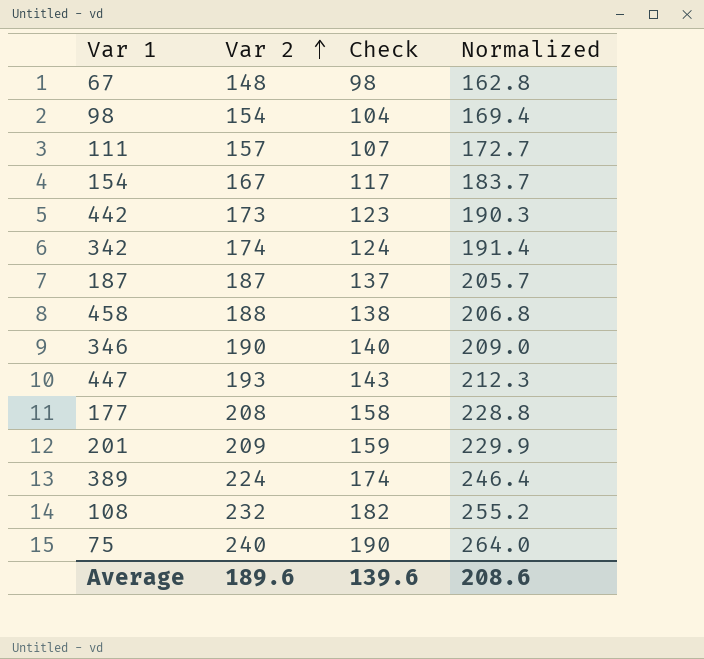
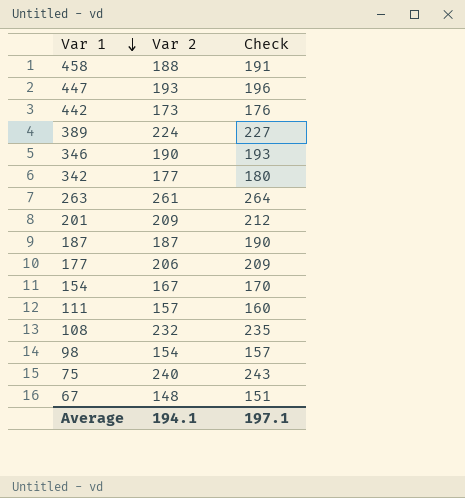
row order: Var 2 ascending -> Var 1 descending
column Normalized | formula: [Var 2] * 1.1 -> none
column Check | formula: [Var 2] - 50 -> [Var 2] + 3
342 | Var 2: 174 -> 177
row 263: none -> 261 | 264
177 | Var 2: 208 -> 206
Average | Var 2: 189.6 -> 194.1
Average | Check: 139.6 -> 197.1

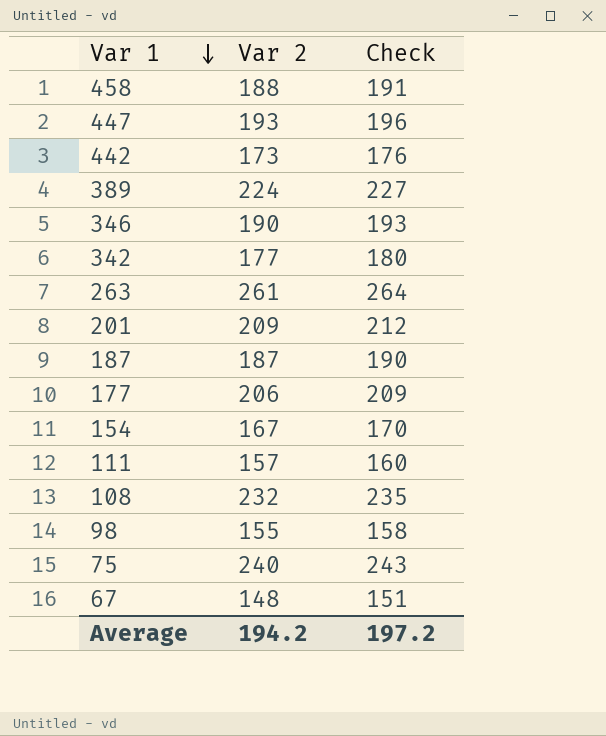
98 | Var 2: 154 -> 155
98 | Check: 157 -> 158
Average | Var 2: 194.1 -> 194.2
Average | Check: 197.1 -> 197.2

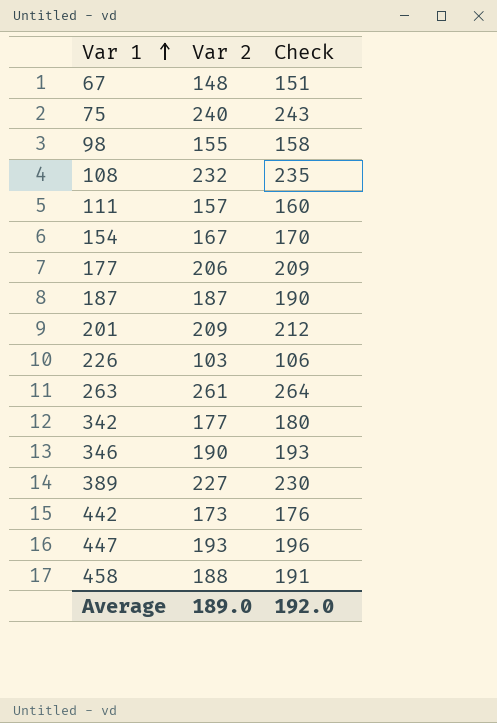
row order: Var 1 descending -> Var 1 ascending
row 226: none -> 103 | 106
389 | Var 2: 224 -> 227
389 | Check: 227 -> 230
Average | Var 2: 194.2 -> 189.0
Average | Check: 197.2 -> 192.0

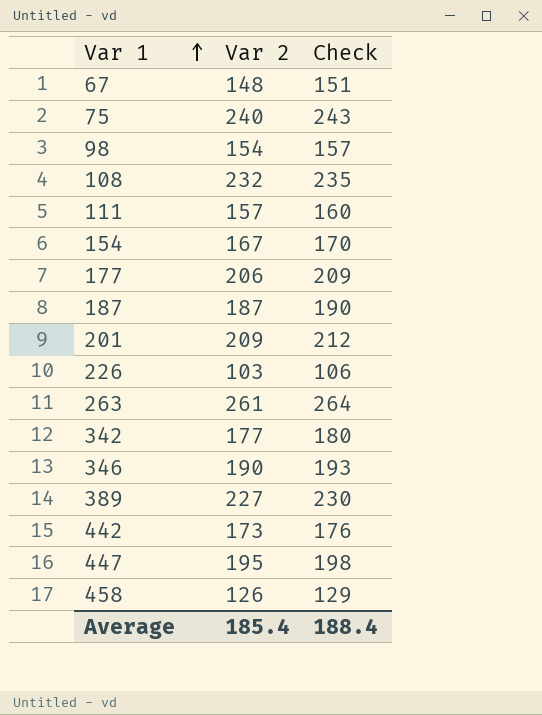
98 | Var 2: 155 -> 154
98 | Check: 158 -> 157
447 | Var 2: 193 -> 195
447 | Check: 196 -> 198
458 | Var 2: 188 -> 126
458 | Check: 191 -> 129
Average | Var 2: 189.0 -> 185.4
Average | Check: 192.0 -> 188.4

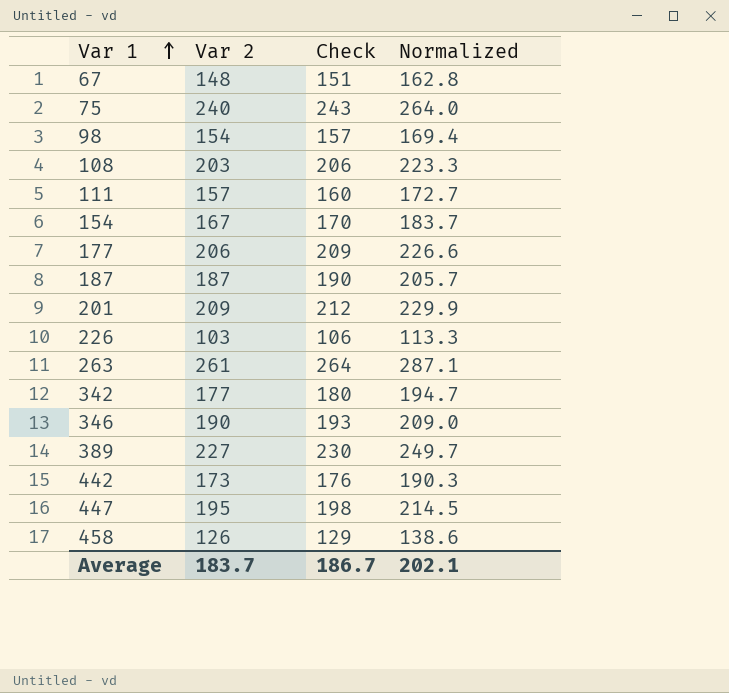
column Normalized | formula: none -> [Var 2] * 1.1
108 | Var 2: 232 -> 203
108 | Check: 235 -> 206
Average | Var 2: 185.4 -> 183.7
Average | Check: 188.4 -> 186.7

